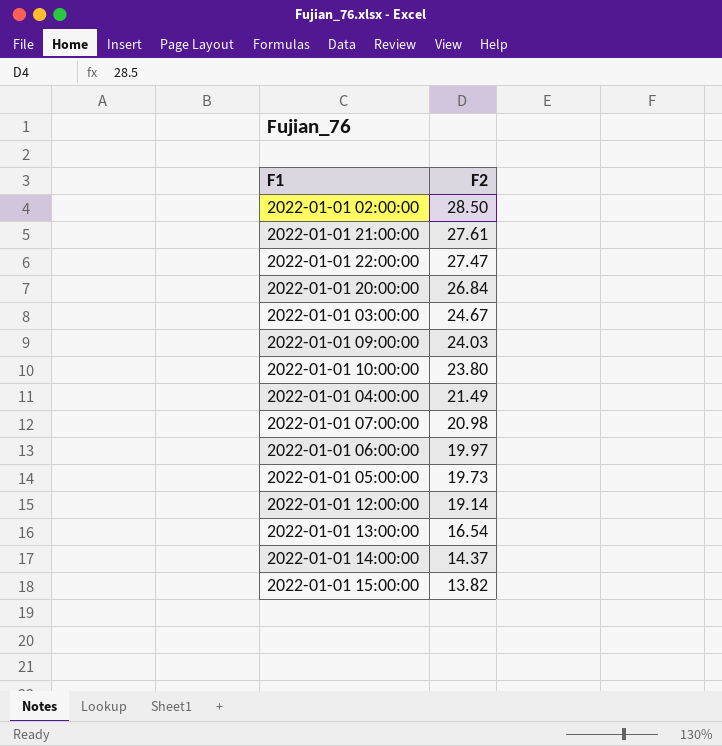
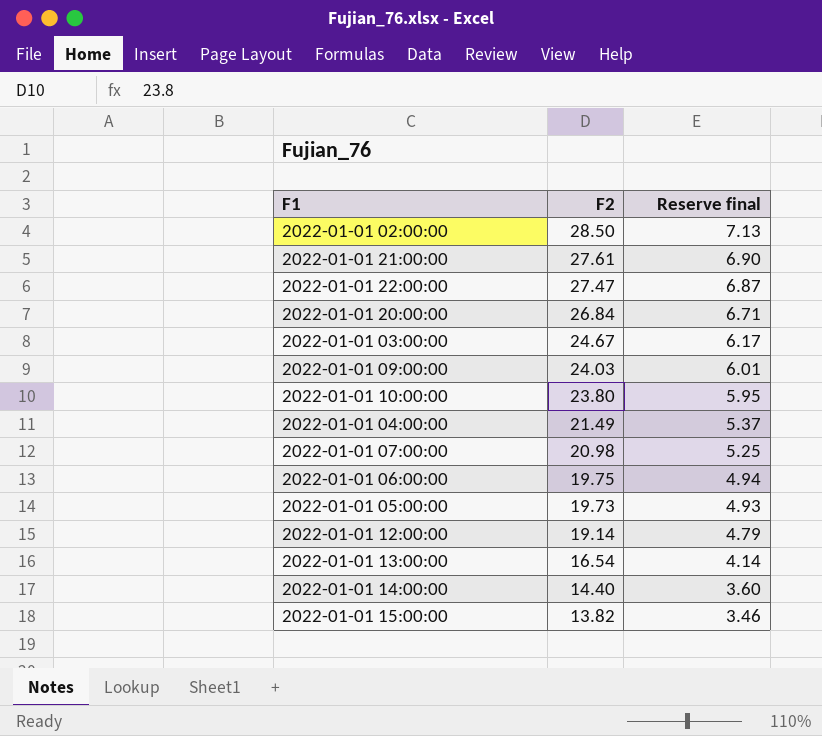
column Reserve final | formula: none -> [F2] * 0.25
2022-01-01 06:00:00 | F2: 19.97 -> 19.75
2022-01-01 14:00:00 | F2: 14.37 -> 14.40

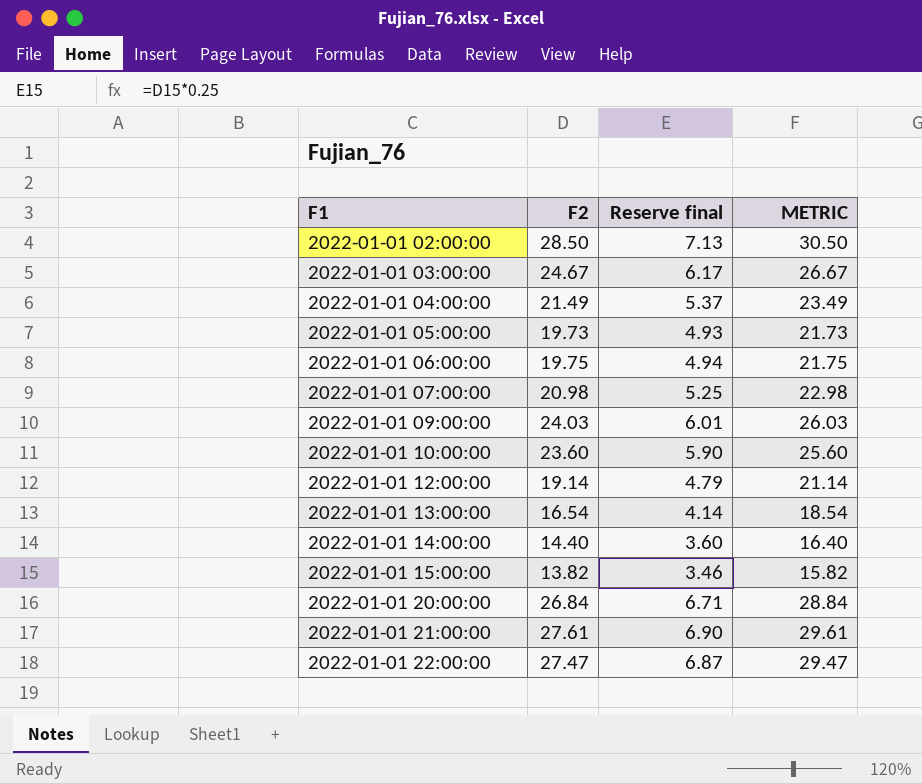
row order: F2 descending -> F1 ascending
column METRIC | formula: none -> [F2] + 2
2022-01-01 10:00:00 | F2: 23.80 -> 23.60
2022-01-01 10:00:00 | Reserve final: 5.95 -> 5.90

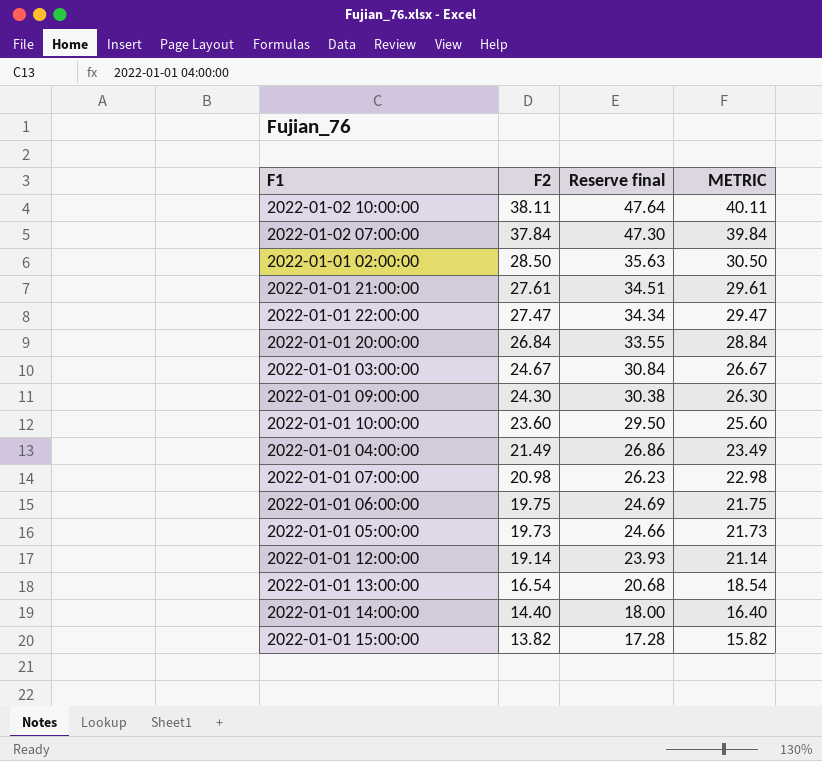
row order: F1 ascending -> F2 descending
column Reserve final | formula: [F2] * 0.25 -> [F2] * 1.25
row 2022-01-02 10:00:00: none -> 38.11 | 47.64 | 40.11
row 2022-01-02 07:00:00: none -> 37.84 | 47.30 | 39.84
2022-01-01 09:00:00 | F2: 24.03 -> 24.30
2022-01-01 09:00:00 | METRIC: 26.03 -> 26.30

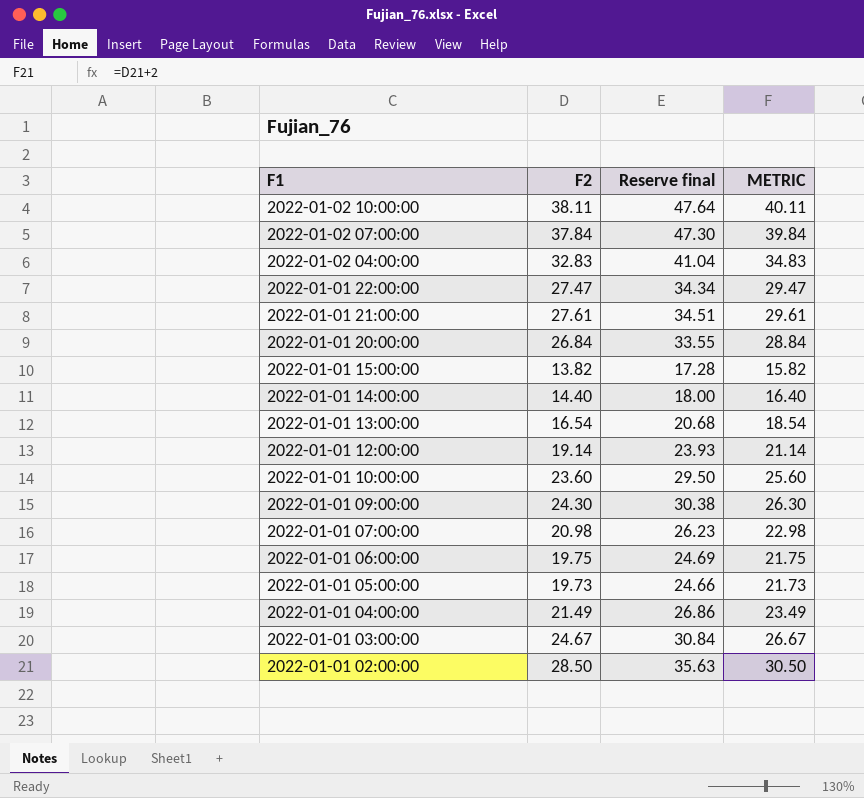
row order: F2 descending -> F1 descending
row 2022-01-02 04:00:00: none -> 32.83 | 41.04 | 34.83

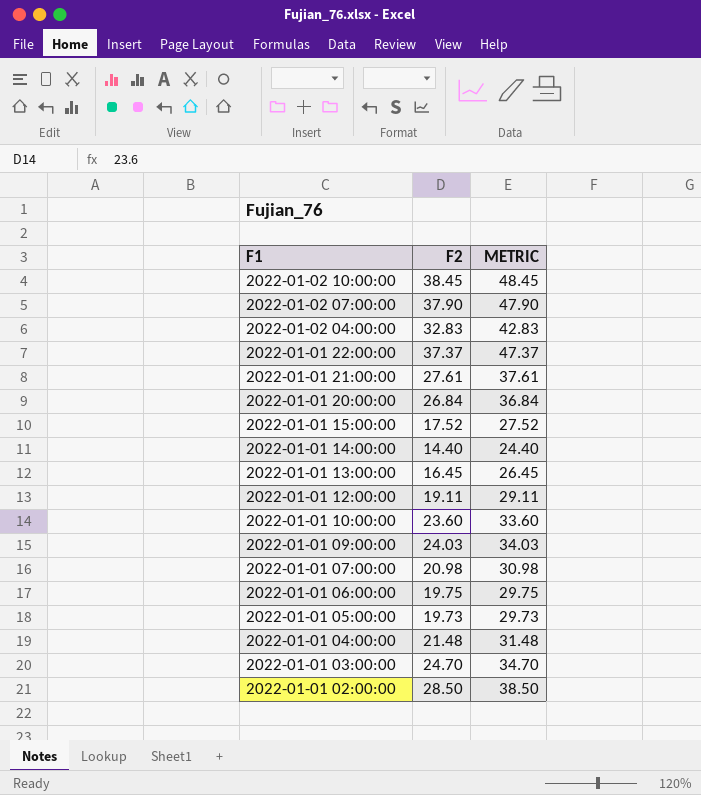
column Reserve final | formula: [F2] * 1.25 -> none
column METRIC | formula: [F2] + 2 -> [F2] + 10
2022-01-02 10:00:00 | F2: 38.11 -> 38.45
2022-01-02 07:00:00 | F2: 37.84 -> 37.90
2022-01-01 22:00:00 | F2: 27.47 -> 37.37
2022-01-01 15:00:00 | F2: 13.82 -> 17.52
2022-01-01 13:00:00 | F2: 16.54 -> 16.45
2022-01-01 12:00:00 | F2: 19.14 -> 19.11
2022-01-01 09:00:00 | F2: 24.30 -> 24.03
2022-01-01 04:00:00 | F2: 21.49 -> 21.48
2022-01-01 03:00:00 | F2: 24.67 -> 24.70

